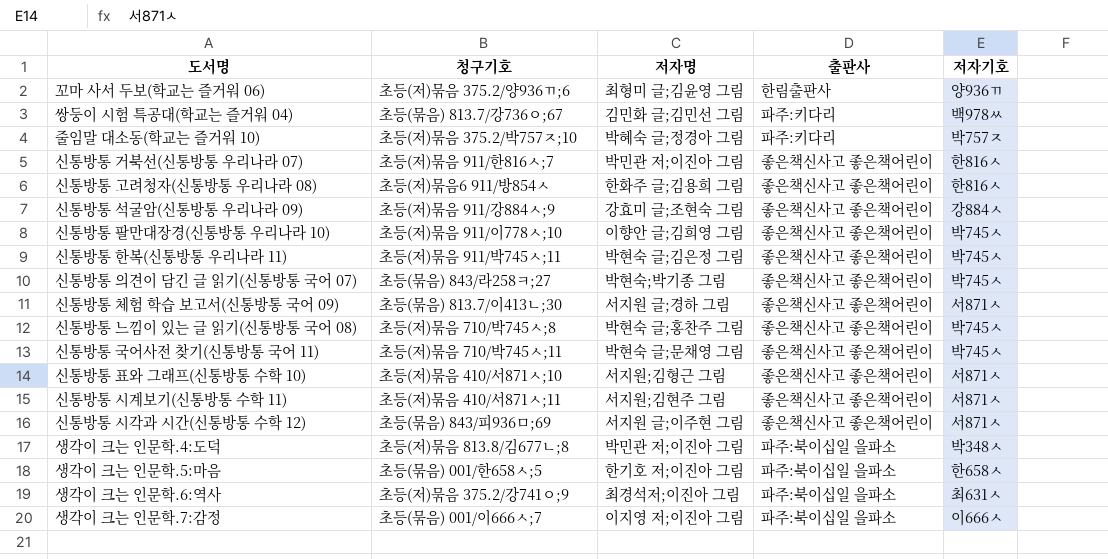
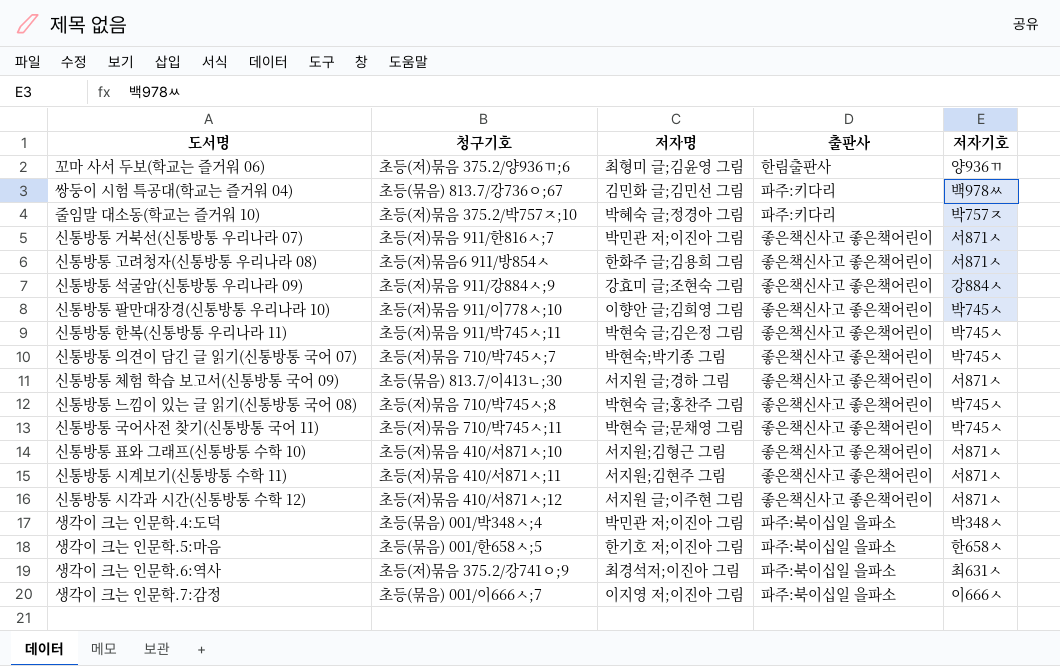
신통방통 거북선(신통방통 우리나라 07) | 저자기호: 한816ㅅ -> 서871ㅅ
신통방통 고려청자(신통방통 우리나라 08) | 저자기호: 한816ㅅ -> 서871ㅅ
신통방통 의견이 담긴 글 읽기(신통방통 국어 07) | 청구기호: 초등(묶음) 843/라258ㅋ;27 -> 초등(저)묶음 710/박745ㅅ;7
신통방통 시각과 시간(신통방통 수학 12) | 청구기호: 초등(묶음) 843/피936ㅁ;69 -> 초등(저)묶음 410/서871ㅅ;12
생각이 크는 인문학.4:도덕 | 청구기호: 초등(저)묶음 813.8/김677ㄴ;8 -> 초등(묶음) 001/박348ㅅ;4

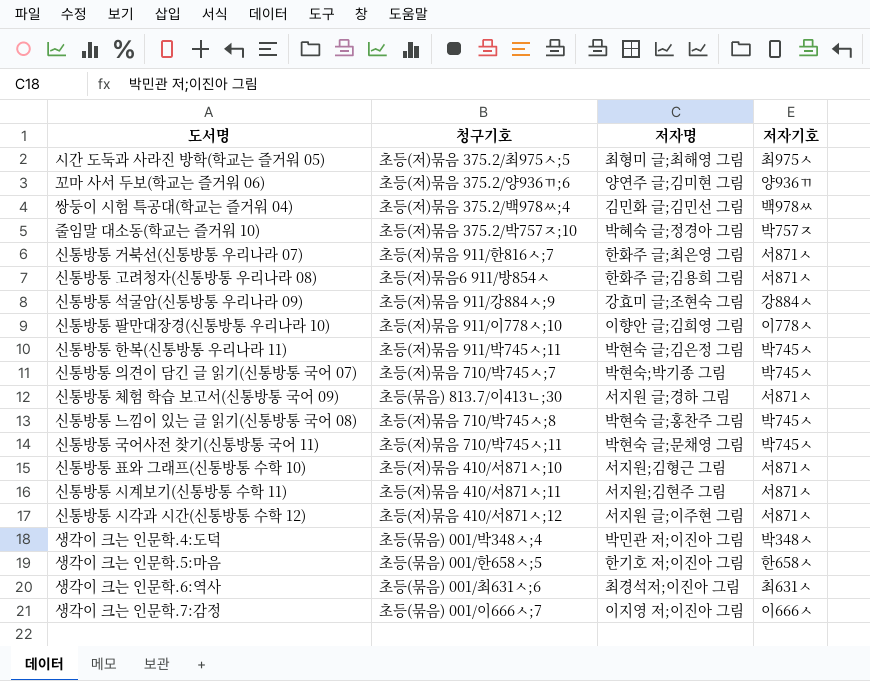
column 출판사 | position: 4 -> none
row 시간 도둑과 사라진 방학(학교는 즐거워 05): none -> 초등(저)묶음 375.2/최975ㅅ;5 | 최형미 글;최해영 그림 | 최975ㅅ
꼬마 사서 두보(학교는 즐거워 06) | 저자명: 최형미 글;김윤영 그림 -> 양연주 글;김미현 그림
쌍둥이 시험 특공대(학교는 즐거워 04) | 청구기호: 초등(묶음) 813.7/강736ㅇ;67 -> 초등(저)묶음 375.2/백978ㅆ;4
신통방통 거북선(신통방통 우리나라 07) | 저자명: 박민관 저;이진아 그림 -> 한화주 글;최은영 그림
신통방통 팔만대장경(신통방통 우리나라 10) | 저자기호: 박745ㅅ -> 이778ㅅ
생각이 크는 인문학.6:역사 | 청구기호: 초등(저)묶음 375.2/강741ㅇ;9 -> 초등(묶음) 001/최631ㅅ;6

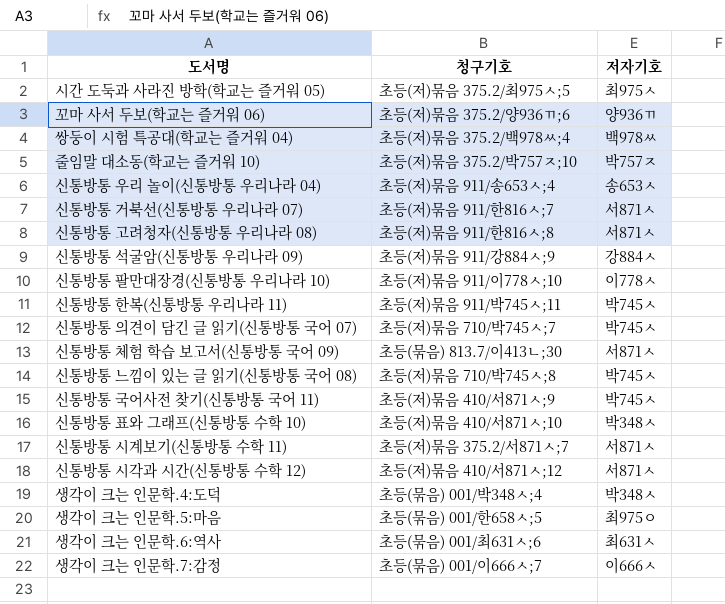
column 저자명 | position: 3 -> none
row 신통방통 우리 놀이(신통방통 우리나라 04): none -> 초등(저)묶음 911/송653ㅅ;4 | 송653ㅅ
신통방통 고려청자(신통방통 우리나라 08) | 청구기호: 초등(저)묶음6 911/방854ㅅ -> 초등(저)묶음 911/한816ㅅ;8
신통방통 국어사전 찾기(신통방통 국어 11) | 청구기호: 초등(저)묶음 710/박745ㅅ;11 -> 초등(저)묶음 410/서871ㅅ;9
신통방통 표와 그래프(신통방통 수학 10) | 저자기호: 서871ㅅ -> 박348ㅅ
신통방통 시계보기(신통방통 수학 11) | 청구기호: 초등(저)묶음 410/서871ㅅ;11 -> 초등(저)묶음 375.2/서871ㅅ;7
생각이 크는 인문학.5:마음 | 저자기호: 한658ㅅ -> 최975ㅇ

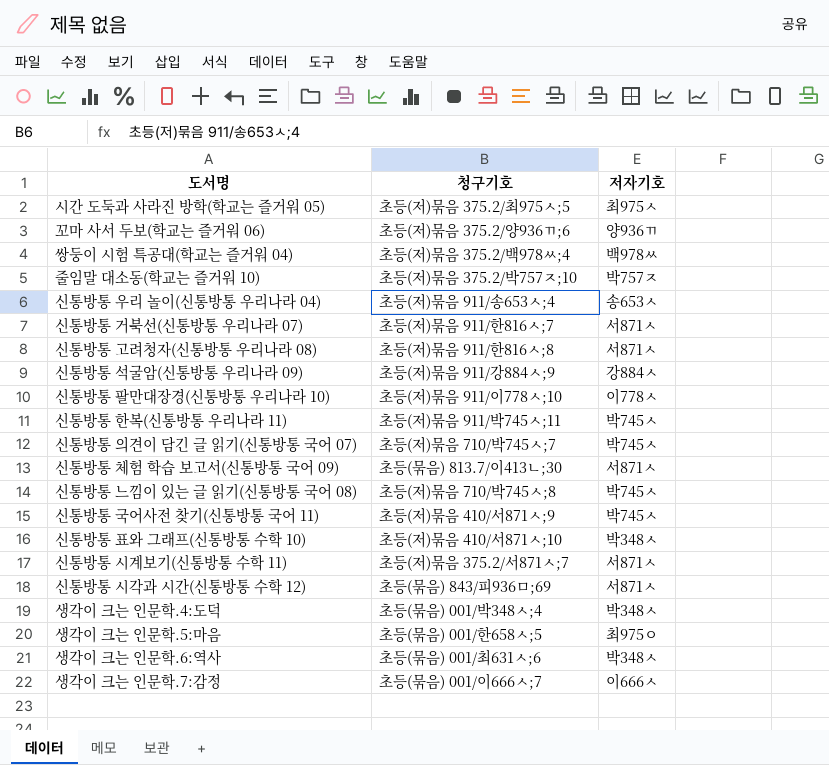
신통방통 시각과 시간(신통방통 수학 12) | 청구기호: 초등(저)묶음 410/서871ㅅ;12 -> 초등(묶음) 843/피936ㅁ;69
생각이 크는 인문학.6:역사 | 저자기호: 최631ㅅ -> 박348ㅅ

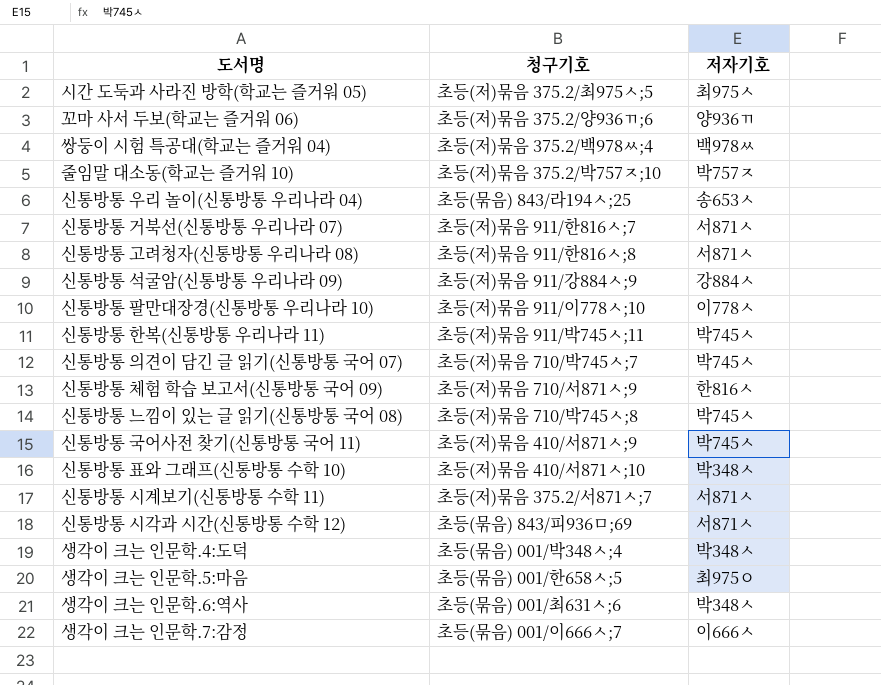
신통방통 우리 놀이(신통방통 우리나라 04) | 청구기호: 초등(저)묶음 911/송653ㅅ;4 -> 초등(묶음) 843/라194ㅅ;25
신통방통 체험 학습 보고서(신통방통 국어 09) | 청구기호: 초등(묶음) 813.7/이413ㄴ;30 -> 초등(저)묶음 710/서871ㅅ;9
신통방통 체험 학습 보고서(신통방통 국어 09) | 저자기호: 서871ㅅ -> 한816ㅅ

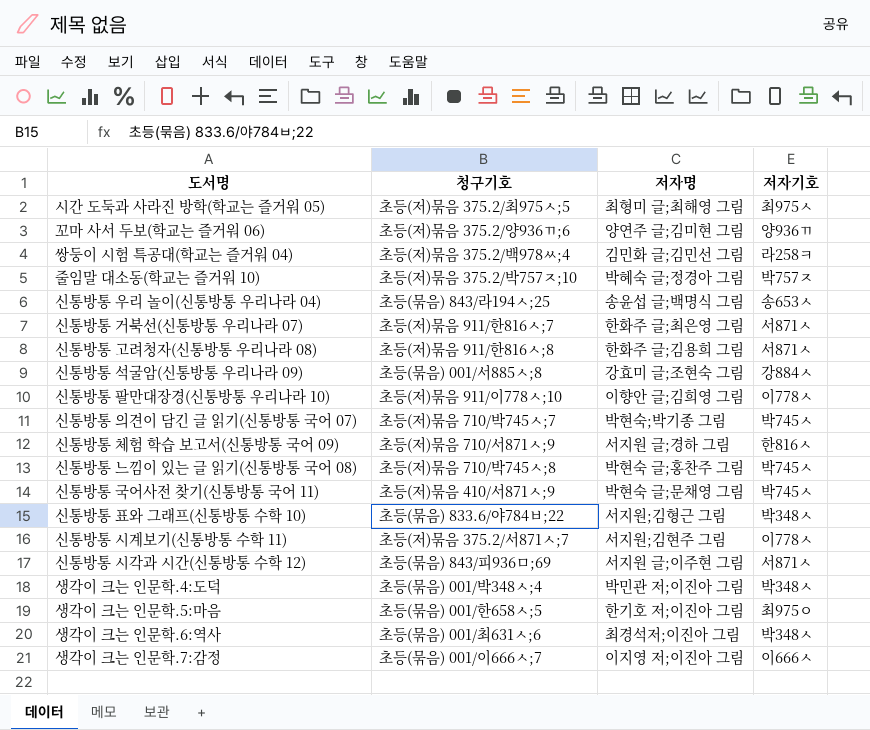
column 저자명 | position: none -> 3
row 신통방통 한복(신통방통 우리나라 11): 초등(저)묶음 911/박745ㅅ;11 | 박745ㅅ -> none
쌍둥이 시험 특공대(학교는 즐거워 04) | 저자기호: 백978ㅆ -> 라258ㅋ
신통방통 석굴암(신통방통 우리나라 09) | 청구기호: 초등(저)묶음 911/강884ㅅ;9 -> 초등(묶음) 001/서885ㅅ;8
신통방통 표와 그래프(신통방통 수학 10) | 청구기호: 초등(저)묶음 410/서871ㅅ;10 -> 초등(묶음) 833.6/야784ㅂ;22
신통방통 시계보기(신통방통 수학 11) | 저자기호: 서871ㅅ -> 이778ㅅ

